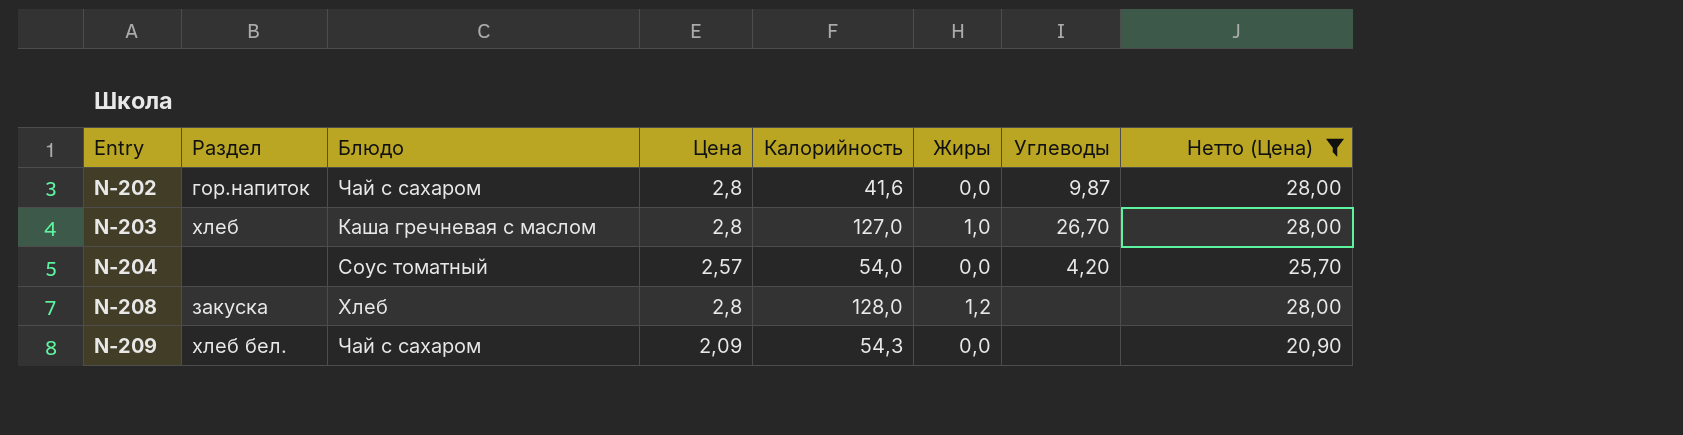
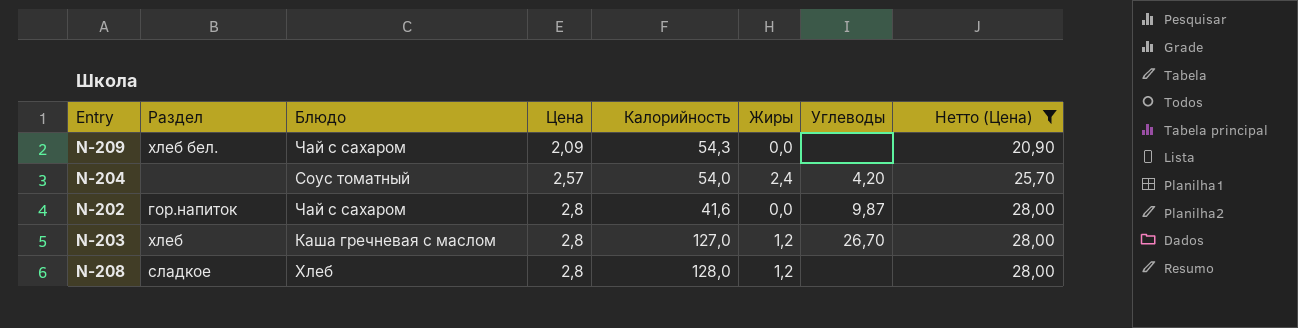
row order: Entry ascending -> Цена ascending
N-204 | Жиры: 0,0 -> 2,4
N-203 | Жиры: 1,0 -> 1,2
N-208 | Раздел: закуска -> сладкое

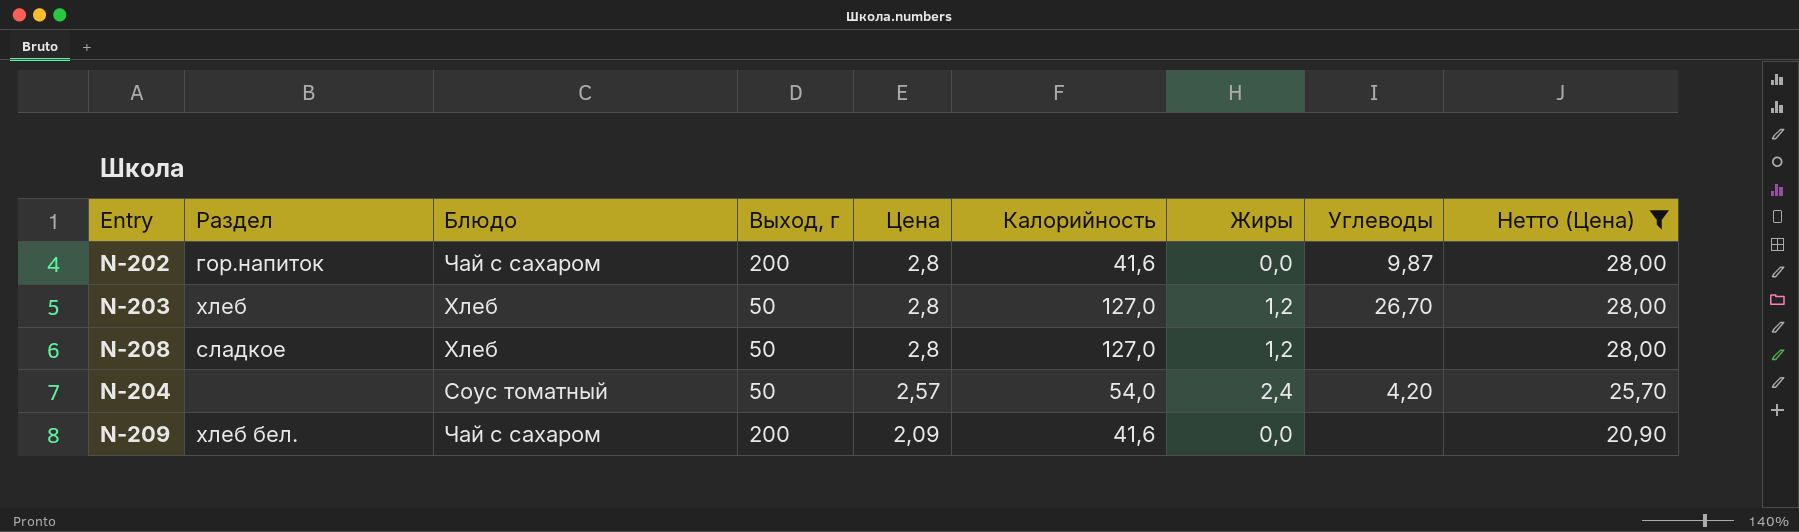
row order: Цена ascending -> Цена descending
column Выход, г | position: none -> 4
N-203 | Блюдо: Каша гречневая с маслом -> Хлеб
N-208 | Калорийность: 128,0 -> 127,0
N-209 | Калорийность: 54,3 -> 41,6

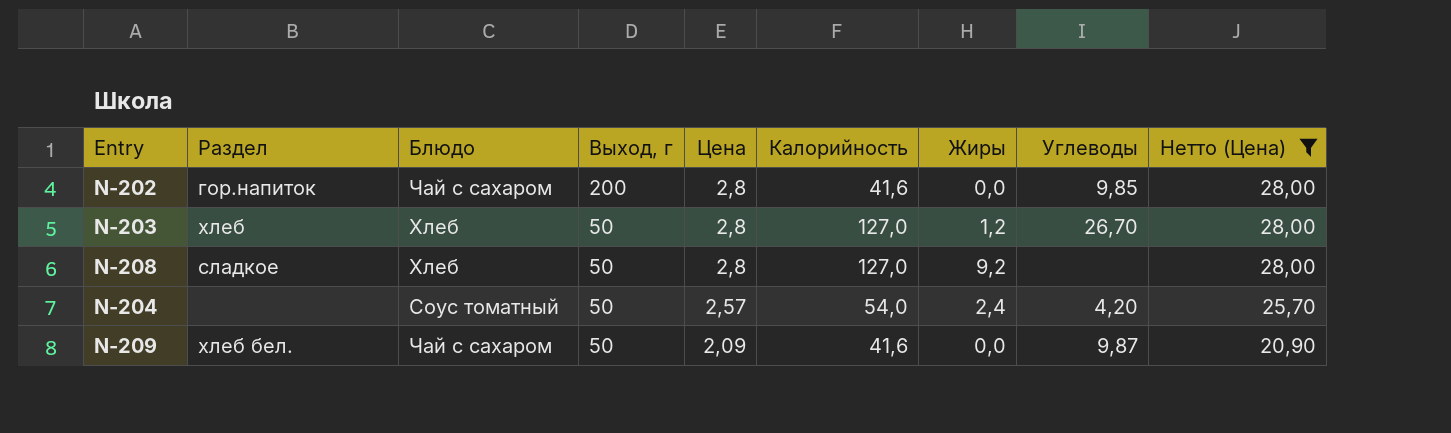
N-202 | Углеводы: 9,87 -> 9,85
N-208 | Жиры: 1,2 -> 9,2
N-209 | Выход, г: 200 -> 50
N-209 | Углеводы: none -> 9,87

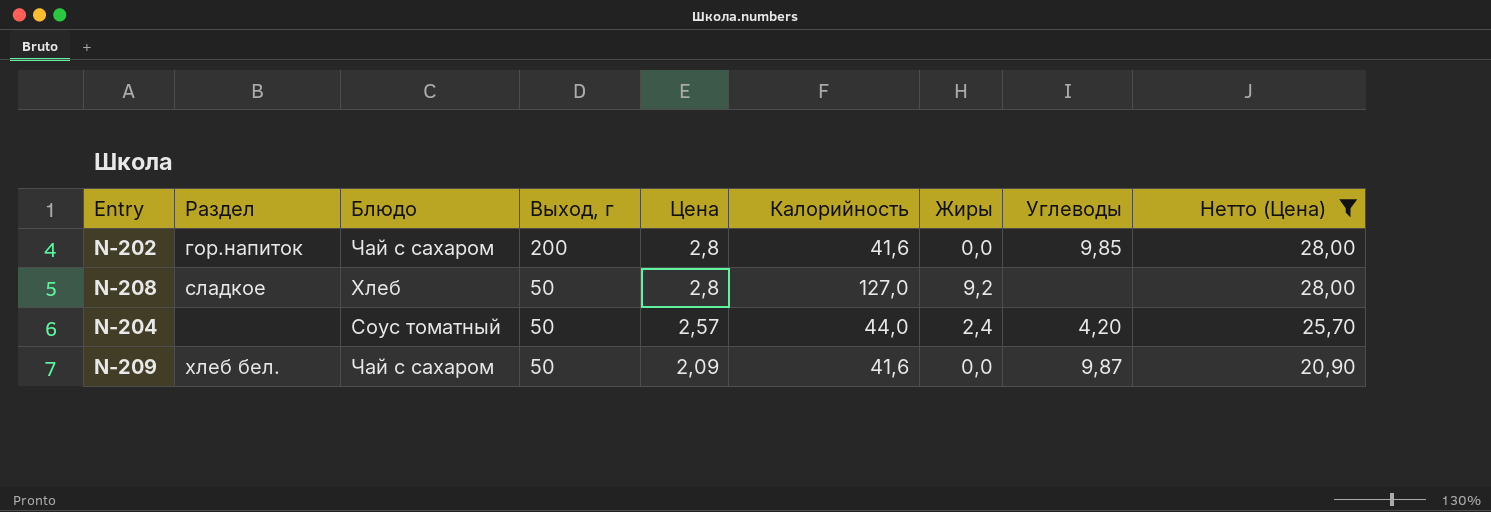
row N-203: хлеб | Хлеб | 50 | 2,8 | 127,0 | 1,2 | 26,70 | 28,00 -> none
N-204 | Калорийность: 54,0 -> 44,0

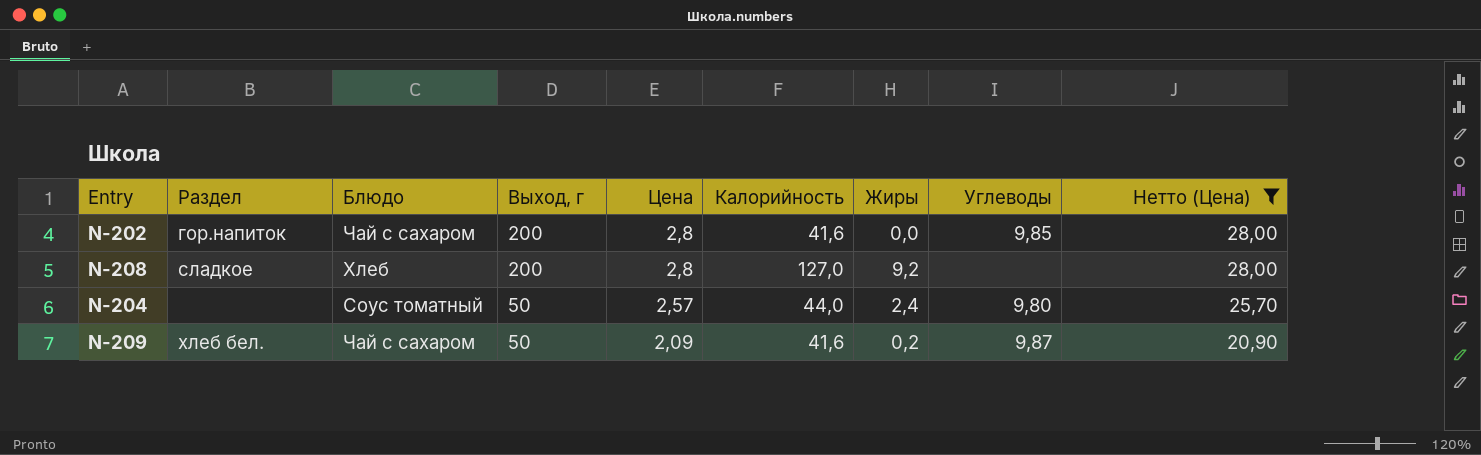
N-208 | Выход, г: 50 -> 200
N-204 | Углеводы: 4,20 -> 9,80
N-209 | Жиры: 0,0 -> 0,2

